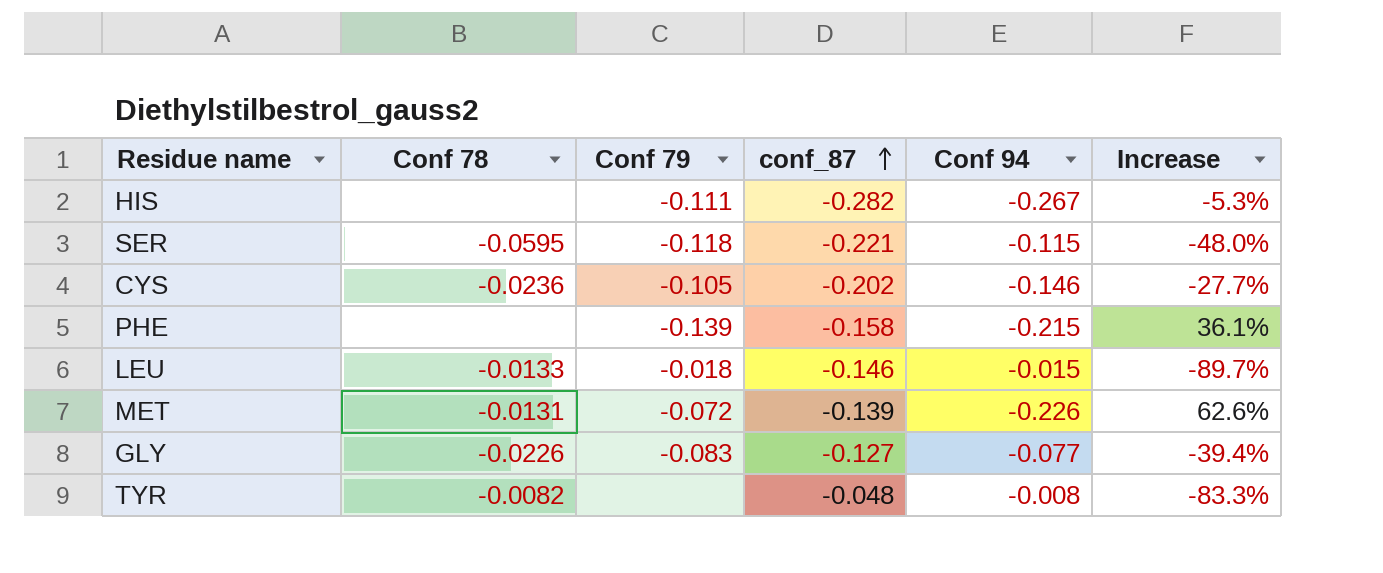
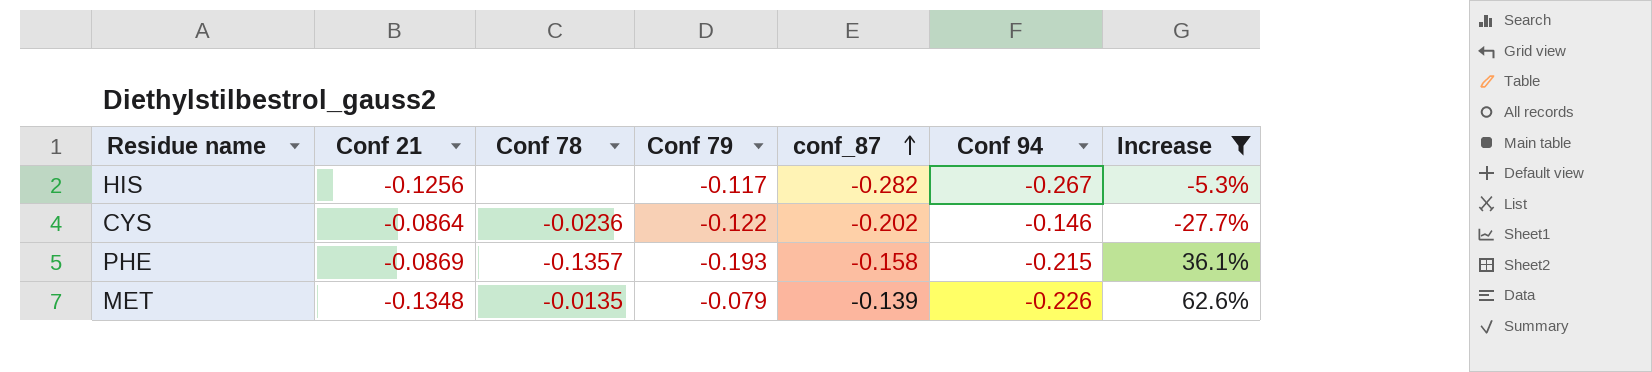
filter: none -> Increase >= -27.7%
column Conf 21 | position: none -> 2
HIS | Conf 79: -0.111 -> -0.117
CYS | Conf 79: -0.105 -> -0.122
PHE | Conf 78: none -> -0.1357
PHE | Conf 79: -0.139 -> -0.193
MET | Conf 78: -0.0131 -> -0.0135
MET | Conf 79: -0.072 -> -0.079

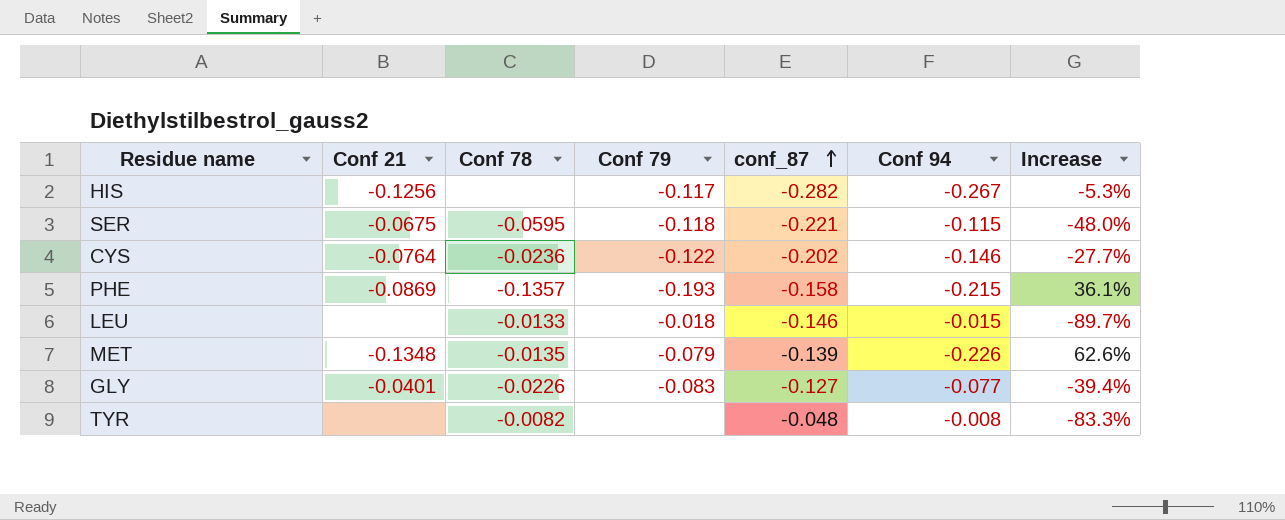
filter: Increase >= -27.7% -> none
CYS | Conf 21: -0.0864 -> -0.0764

